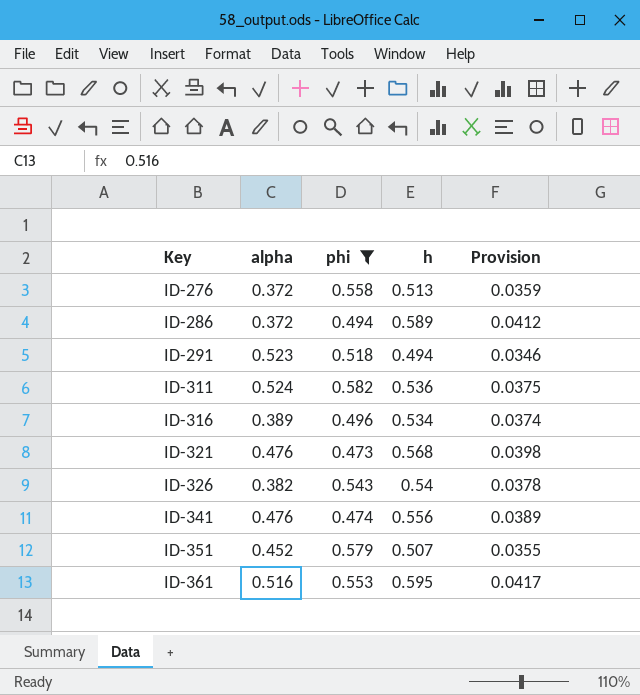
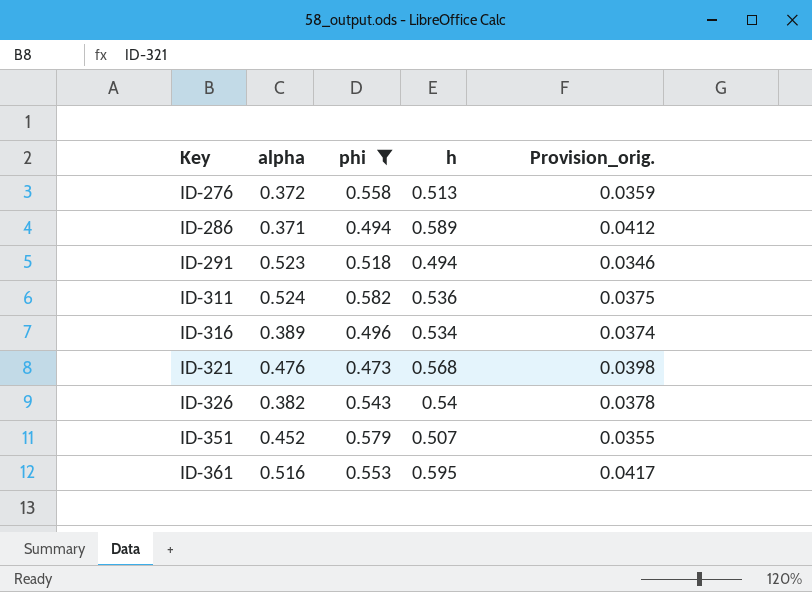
column name: Provision -> Provision_orig.
row ID-341: 0.476 | 0.474 | 0.556 | 0.0389 -> none
ID-286 | alpha: 0.372 -> 0.371

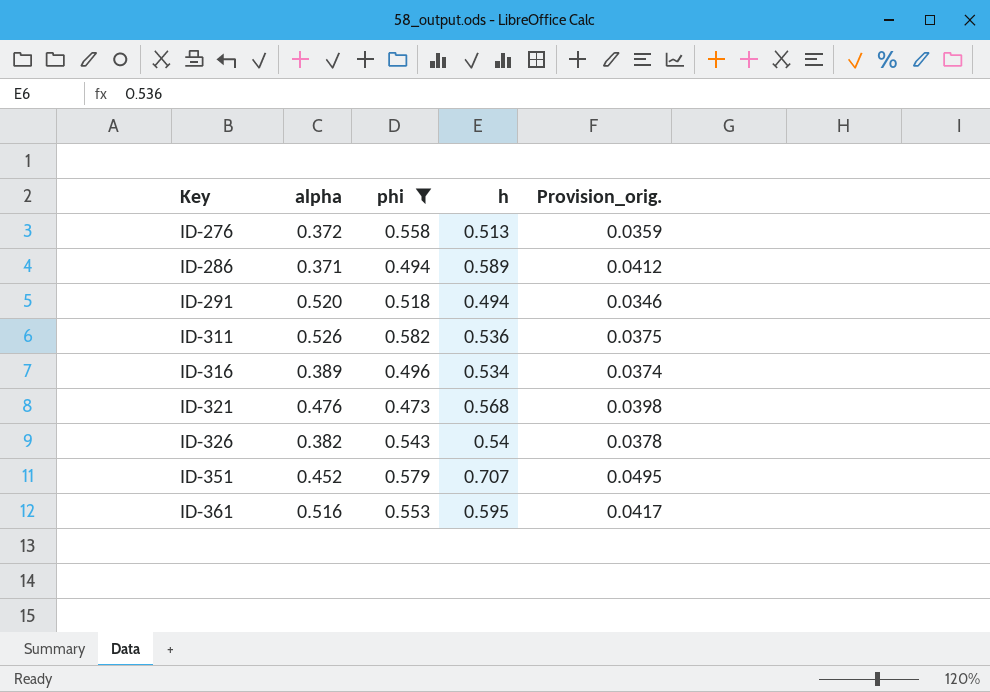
ID-291 | alpha: 0.523 -> 0.520
ID-311 | alpha: 0.524 -> 0.526
ID-351 | h: 0.507 -> 0.707
ID-351 | Provision_orig.: 0.0355 -> 0.0495

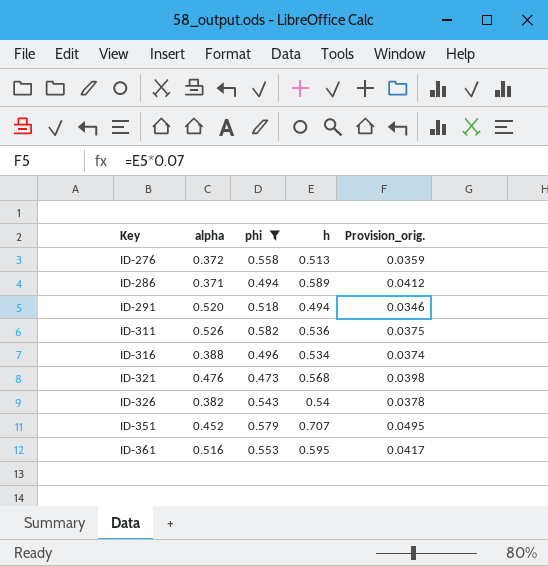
ID-316 | alpha: 0.389 -> 0.388

